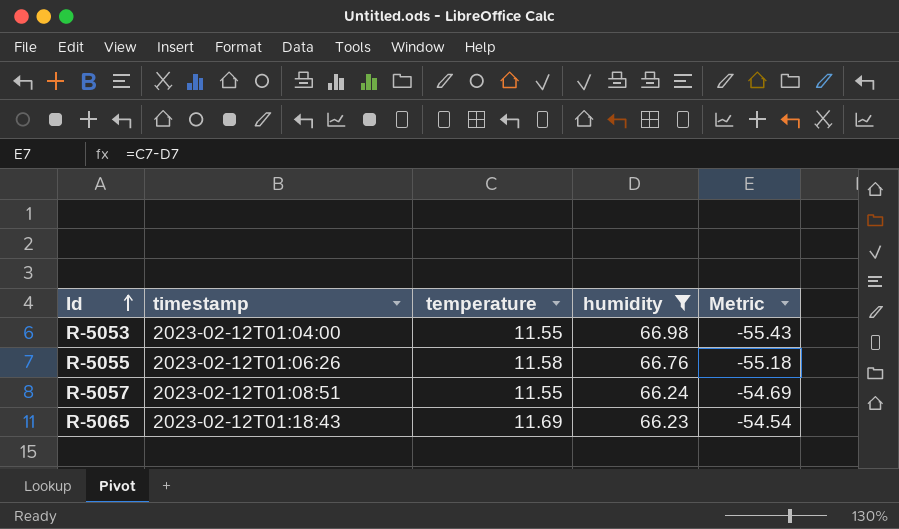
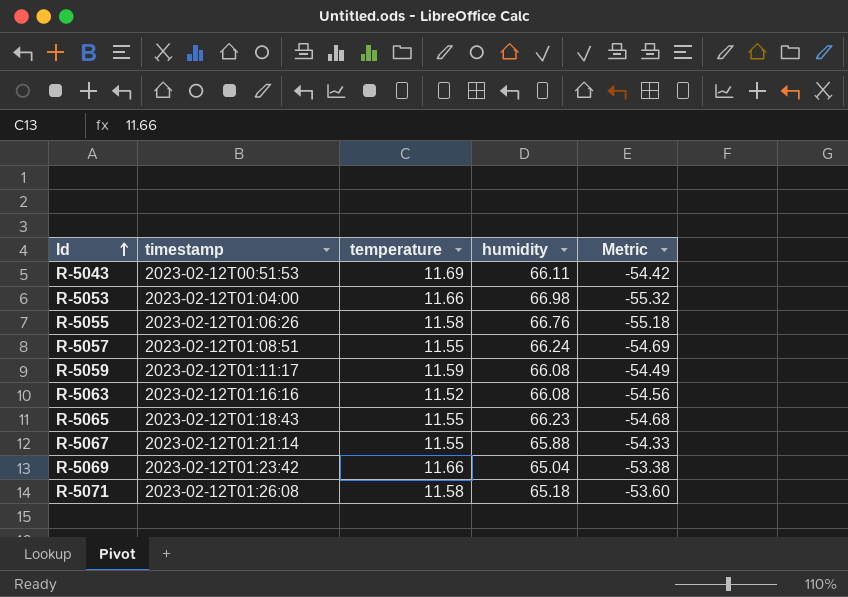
filter: humidity >= 66.23 -> none
R-5053 | temperature: 11.55 -> 11.66
R-5053 | Metric: -55.43 -> -55.32
R-5065 | temperature: 11.69 -> 11.55
R-5065 | Metric: -54.54 -> -54.68

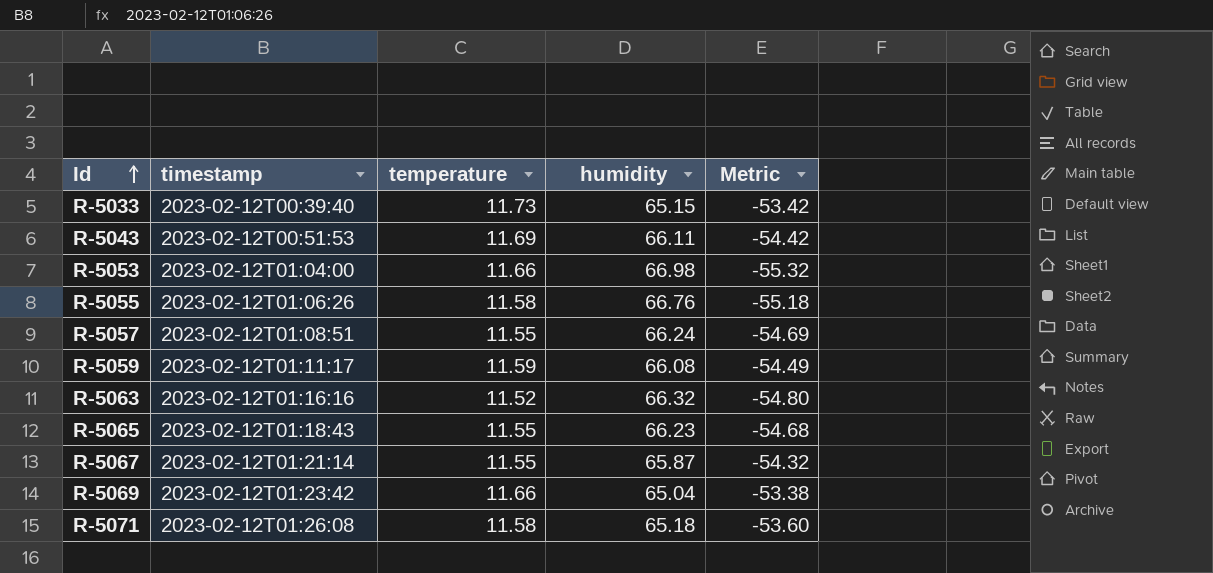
row R-5033: none -> 2023-02-12T00:39:40 | 11.73 | 65.15 | -53.42
R-5063 | humidity: 66.08 -> 66.32
R-5063 | Metric: -54.56 -> -54.80
R-5067 | humidity: 65.88 -> 65.87
R-5067 | Metric: -54.33 -> -54.32

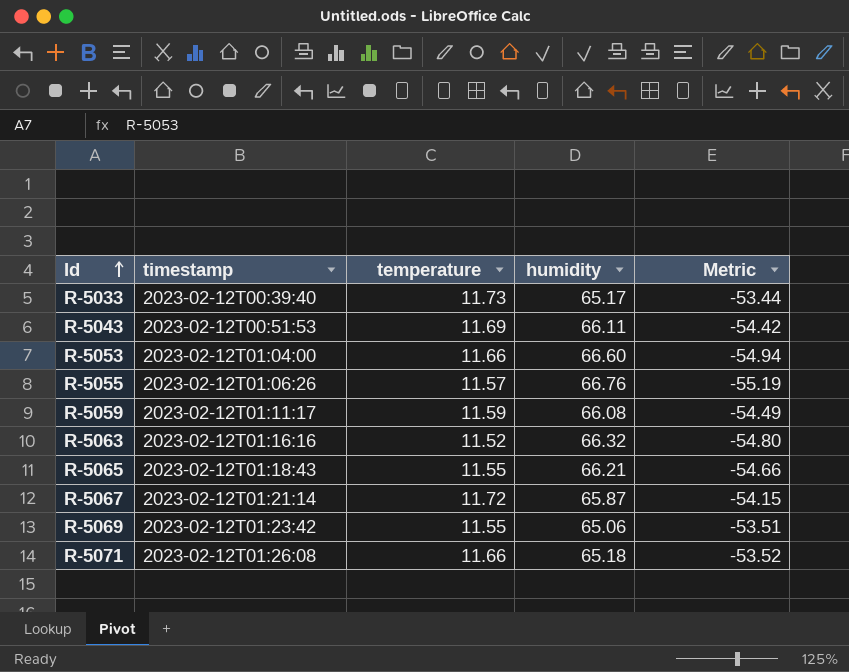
row R-5057: 2023-02-12T01:08:51 | 11.55 | 66.24 | -54.69 -> none
R-5033 | humidity: 65.15 -> 65.17
R-5033 | Metric: -53.42 -> -53.44
R-5053 | humidity: 66.98 -> 66.60
R-5053 | Metric: -55.32 -> -54.94
R-5055 | temperature: 11.58 -> 11.57
R-5055 | Metric: -55.18 -> -55.19
R-5065 | humidity: 66.23 -> 66.21
R-5065 | Metric: -54.68 -> -54.66
R-5067 | temperature: 11.55 -> 11.72
R-5067 | Metric: -54.32 -> -54.15
R-5069 | temperature: 11.66 -> 11.55
R-5069 | humidity: 65.04 -> 65.06
R-5069 | Metric: -53.38 -> -53.51
R-5071 | temperature: 11.58 -> 11.66
R-5071 | Metric: -53.60 -> -53.52

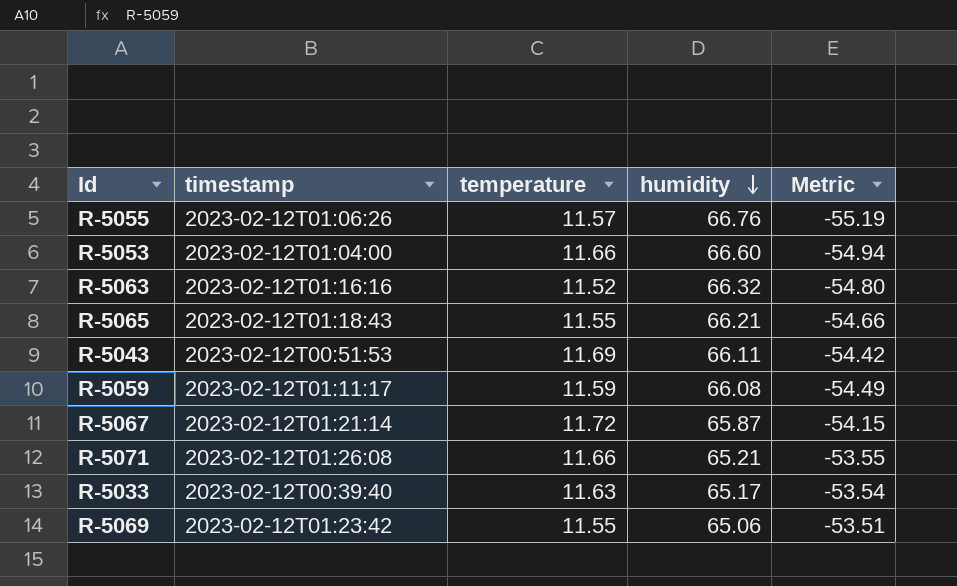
row order: Id ascending -> humidity descending
R-5071 | humidity: 65.18 -> 65.21
R-5071 | Metric: -53.52 -> -53.55
R-5033 | temperature: 11.73 -> 11.63
R-5033 | Metric: -53.44 -> -53.54

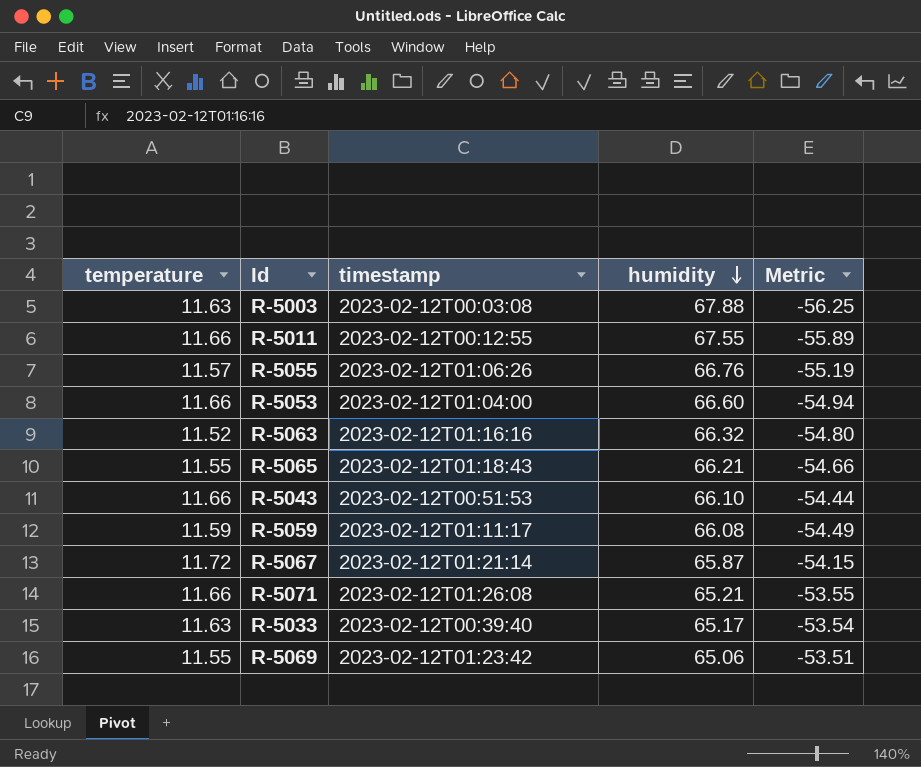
column temperature | position: 3 -> 1
row R-5003: none -> 11.63 | 2023-02-12T00:03:08 | 67.88 | -56.25
row R-5011: none -> 11.66 | 2023-02-12T00:12:55 | 67.55 | -55.89
R-5043 | temperature: 11.69 -> 11.66
R-5043 | humidity: 66.11 -> 66.10
R-5043 | Metric: -54.42 -> -54.44

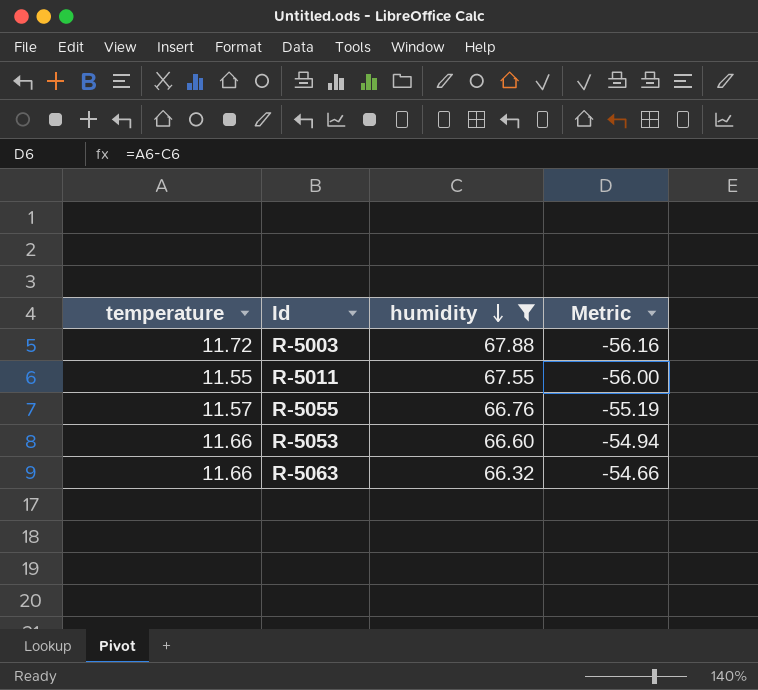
filter: none -> humidity >= 66.32
column timestamp | position: 3 -> none
R-5003 | temperature: 11.63 -> 11.72
R-5003 | Metric: -56.25 -> -56.16
R-5011 | temperature: 11.66 -> 11.55
R-5011 | Metric: -55.89 -> -56.00
R-5063 | temperature: 11.52 -> 11.66
R-5063 | Metric: -54.80 -> -54.66

